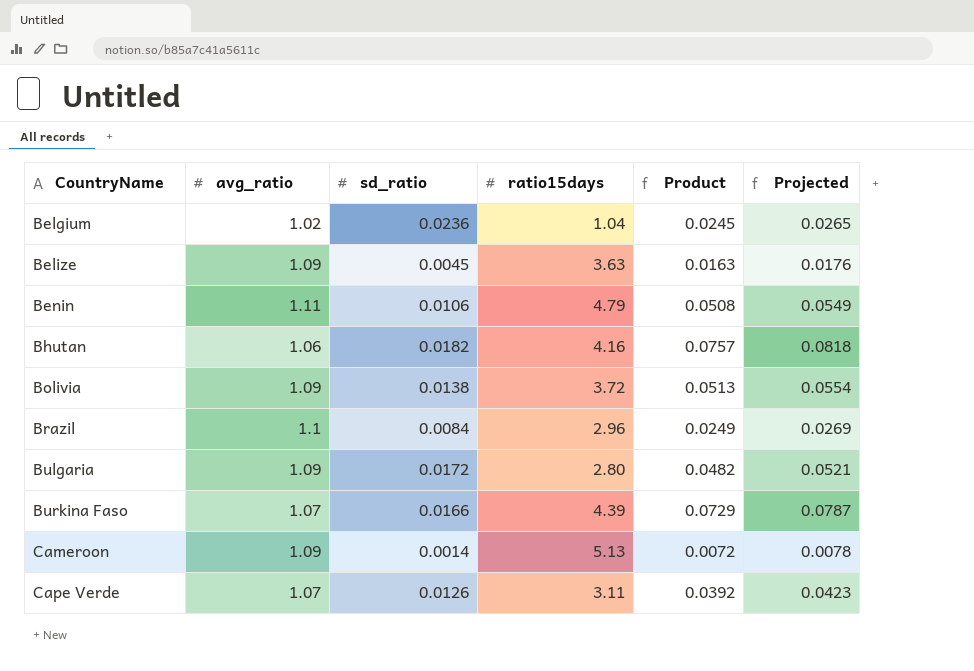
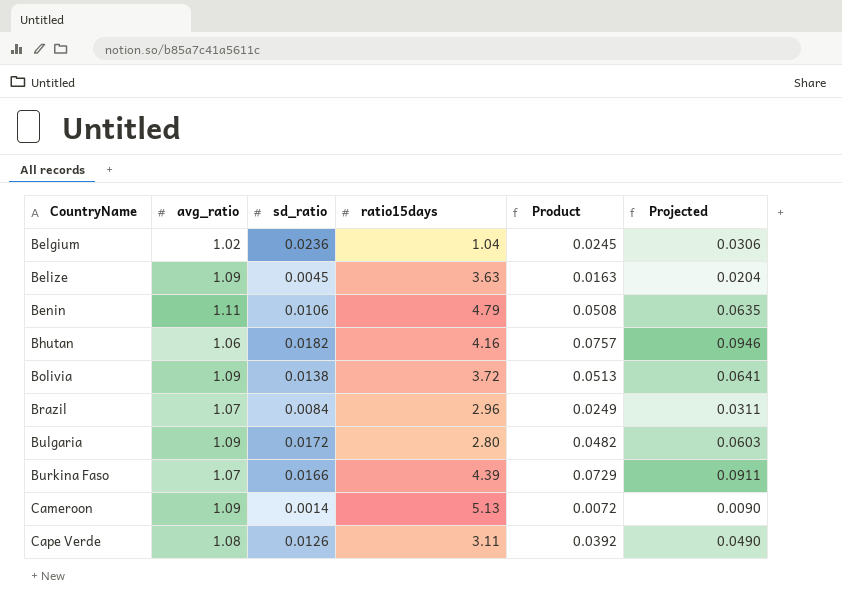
column Projected | formula: [Product] * 1.08 -> [Product] * 1.25
Brazil | avg_ratio: 1.1 -> 1.07
Cape Verde | avg_ratio: 1.07 -> 1.08

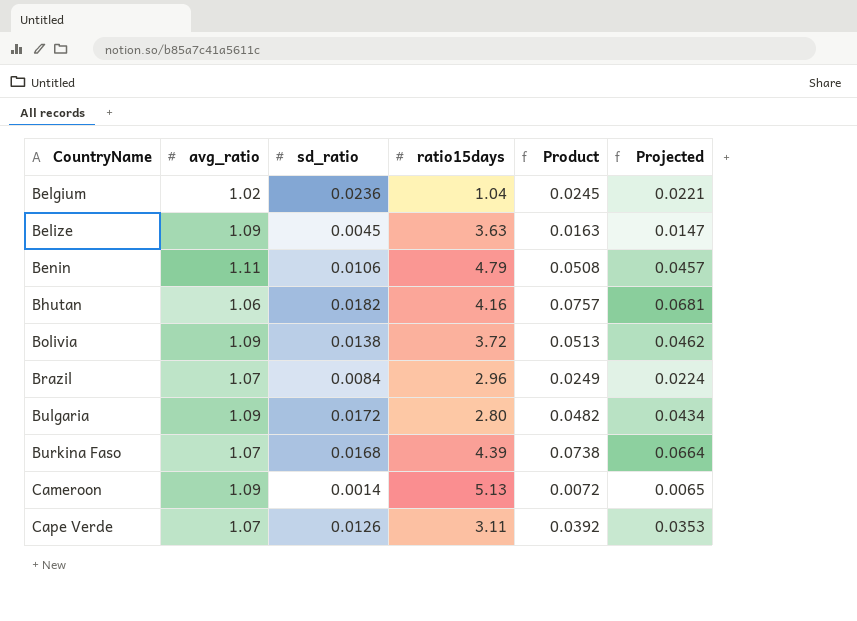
column Projected | formula: [Product] * 1.25 -> [Product] * 0.9
Burkina Faso | sd_ratio: 0.0166 -> 0.0168
Burkina Faso | Product: 0.0729 -> 0.0738
Cape Verde | avg_ratio: 1.08 -> 1.07

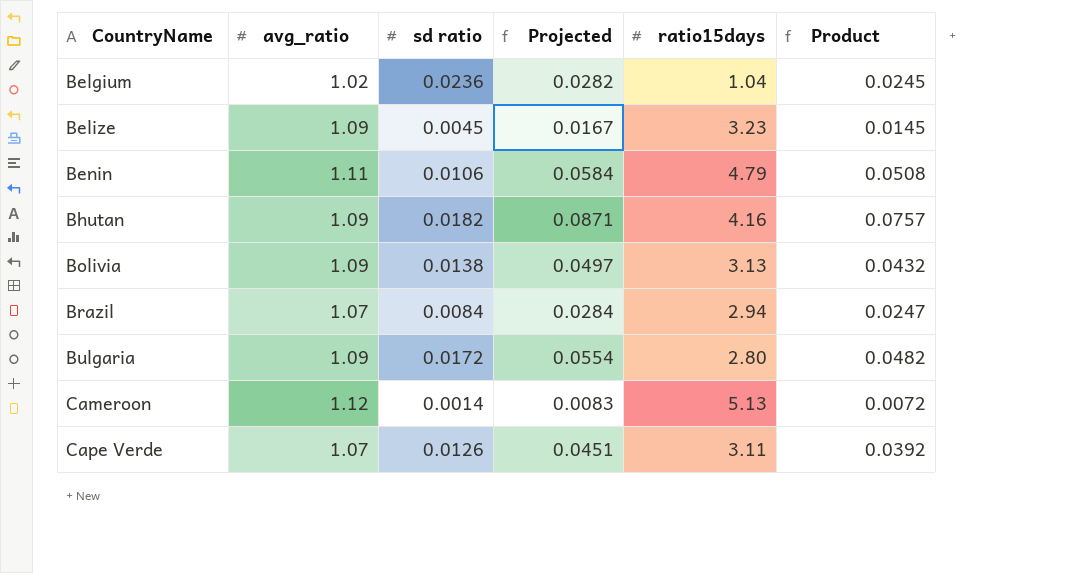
column name: sd_ratio -> sd ratio
column Projected | formula: [Product] * 0.9 -> [Product] * 1.15
column Projected | position: 6 -> 4
row Burkina Faso: 1.07 | 0.0168 | 4.39 | 0.0738 | 0.0664 -> none
Belize | ratio15days: 3.63 -> 3.23
Belize | Product: 0.0163 -> 0.0145
Bhutan | avg_ratio: 1.06 -> 1.09
Bolivia | ratio15days: 3.72 -> 3.13
Bolivia | Product: 0.0513 -> 0.0432
Brazil | ratio15days: 2.96 -> 2.94
Brazil | Product: 0.0249 -> 0.0247
Cameroon | avg_ratio: 1.09 -> 1.12

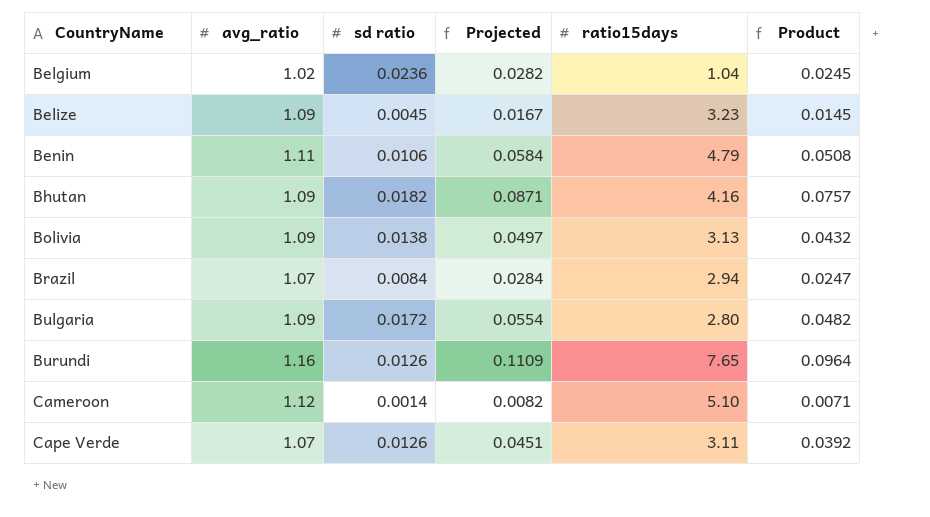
row Burundi: none -> 1.16 | 0.0126 | 0.1109 | 7.65 | 0.0964
Cameroon | Projected: 0.0083 -> 0.0082
Cameroon | ratio15days: 5.13 -> 5.10
Cameroon | Product: 0.0072 -> 0.0071

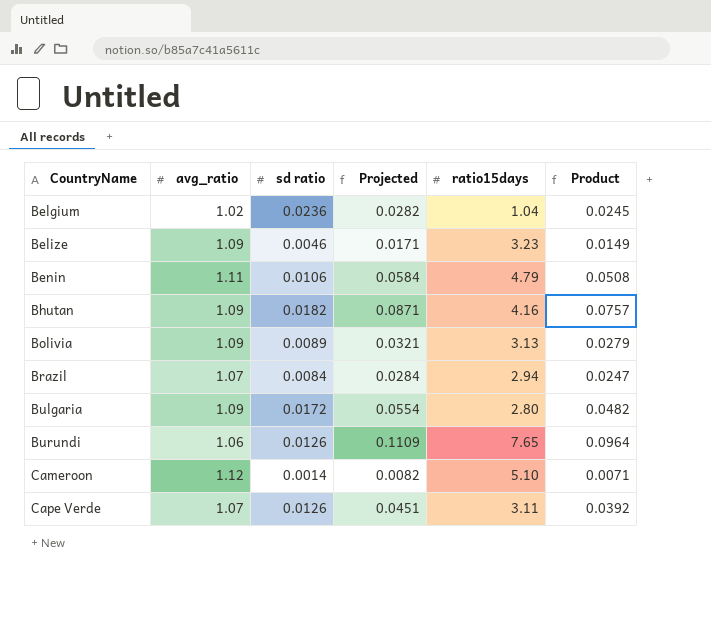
Belize | sd ratio: 0.0045 -> 0.0046
Belize | Projected: 0.0167 -> 0.0171
Belize | Product: 0.0145 -> 0.0149
Bolivia | sd ratio: 0.0138 -> 0.0089
Bolivia | Projected: 0.0497 -> 0.0321
Bolivia | Product: 0.0432 -> 0.0279
Burundi | avg_ratio: 1.16 -> 1.06

